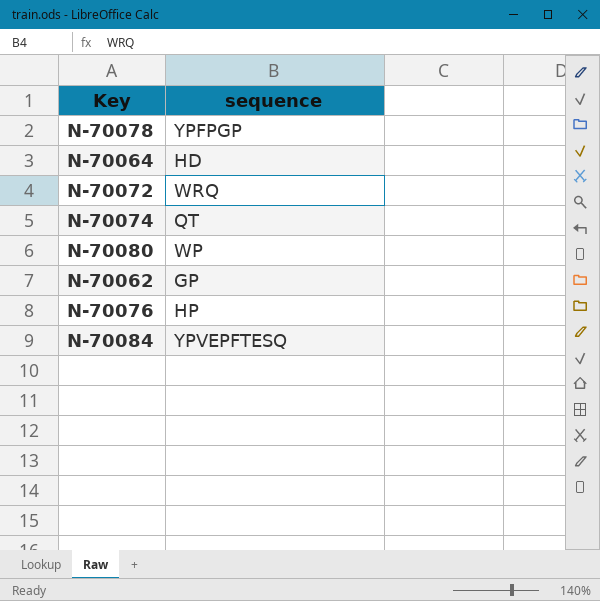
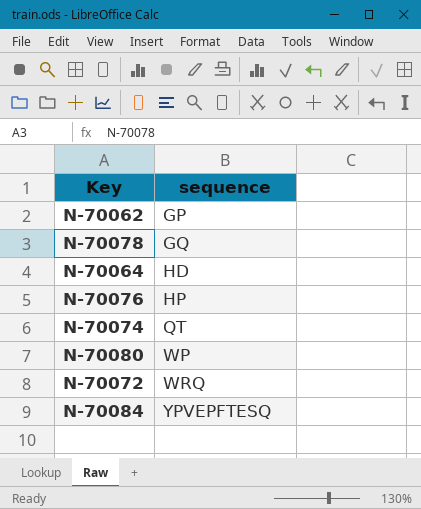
row order: none -> sequence ascending
N-70078 | sequence: YPFPGP -> GQ

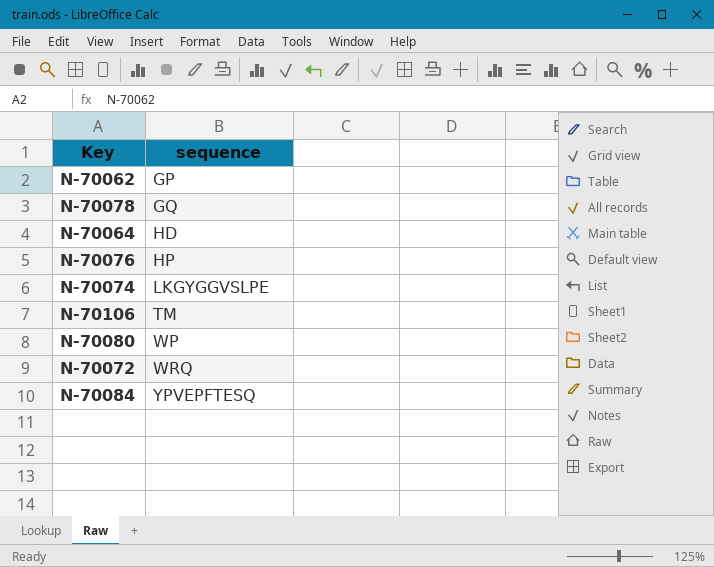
N-70074 | sequence: QT -> LKGYGGVSLPE
row N-70106: none -> TM

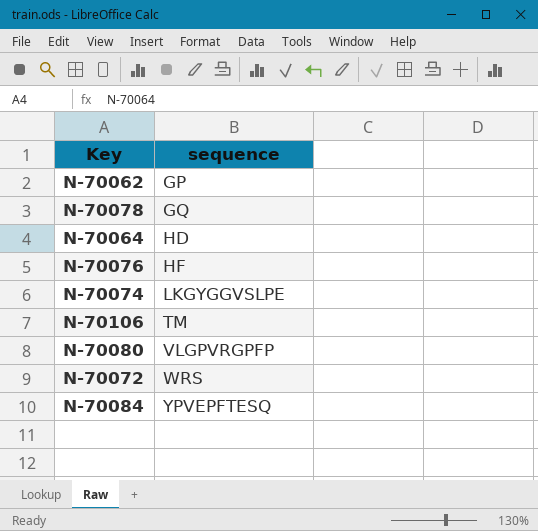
N-70076 | sequence: HP -> HF
N-70080 | sequence: WP -> VLGPVRGPFP
N-70072 | sequence: WRQ -> WRS

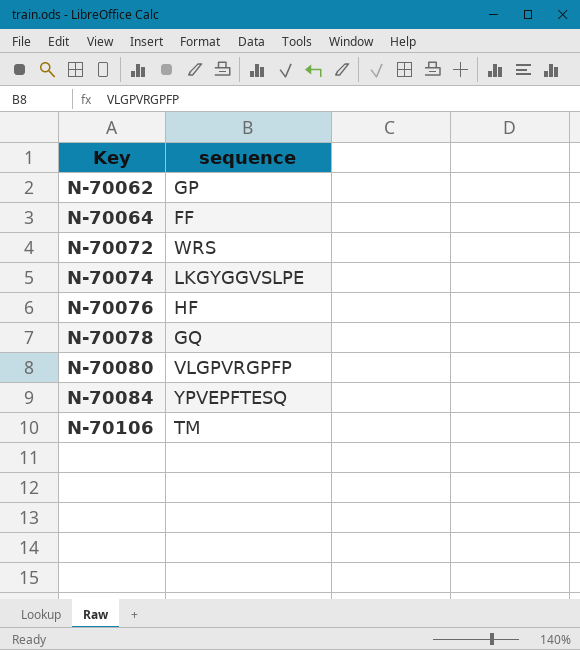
row order: sequence ascending -> Key ascending
N-70064 | sequence: HD -> FF

